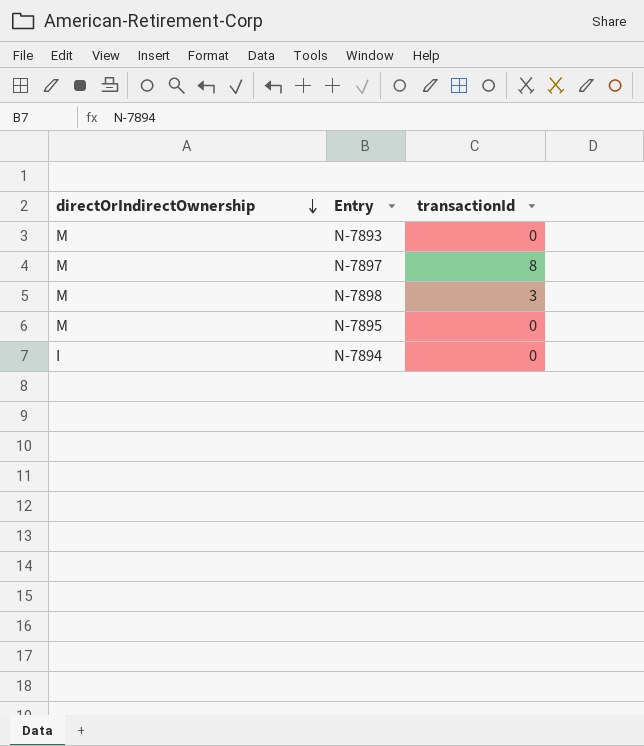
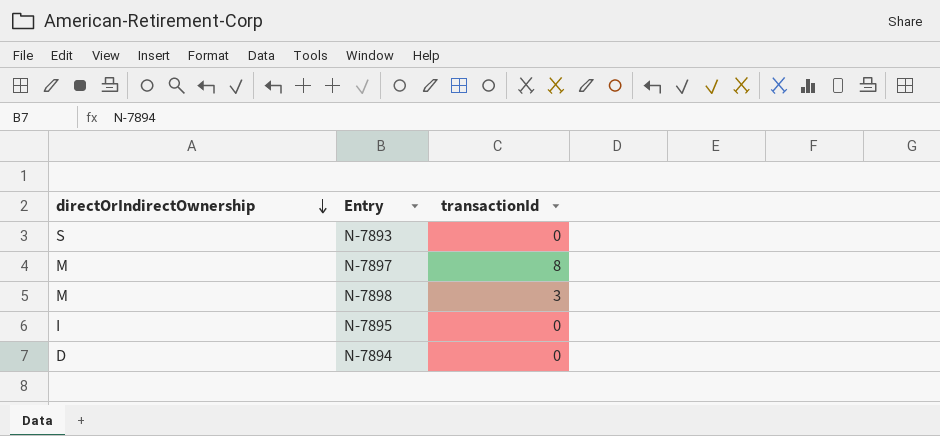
N-7893 | directOrIndirectOwnership: M -> S
N-7895 | directOrIndirectOwnership: M -> I
N-7894 | directOrIndirectOwnership: I -> D

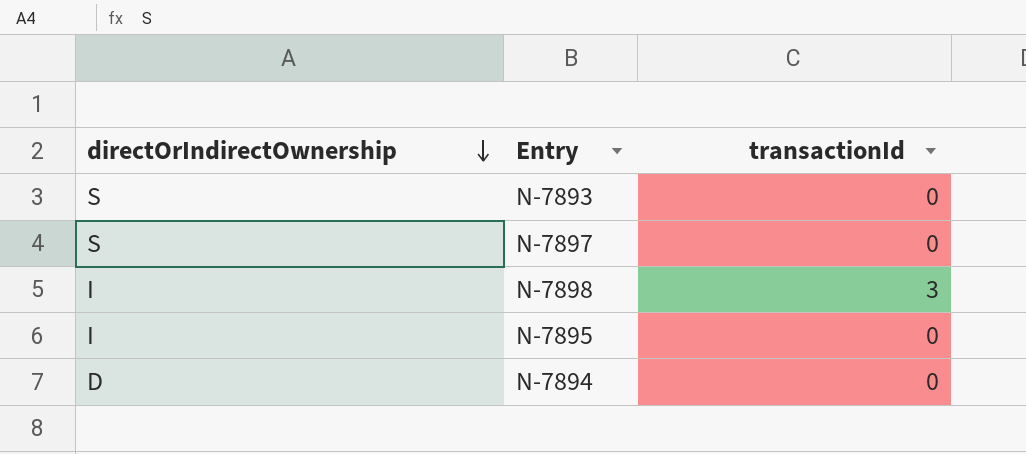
N-7897 | directOrIndirectOwnership: M -> S
N-7897 | transactionId: 8 -> 0
N-7898 | directOrIndirectOwnership: M -> I

